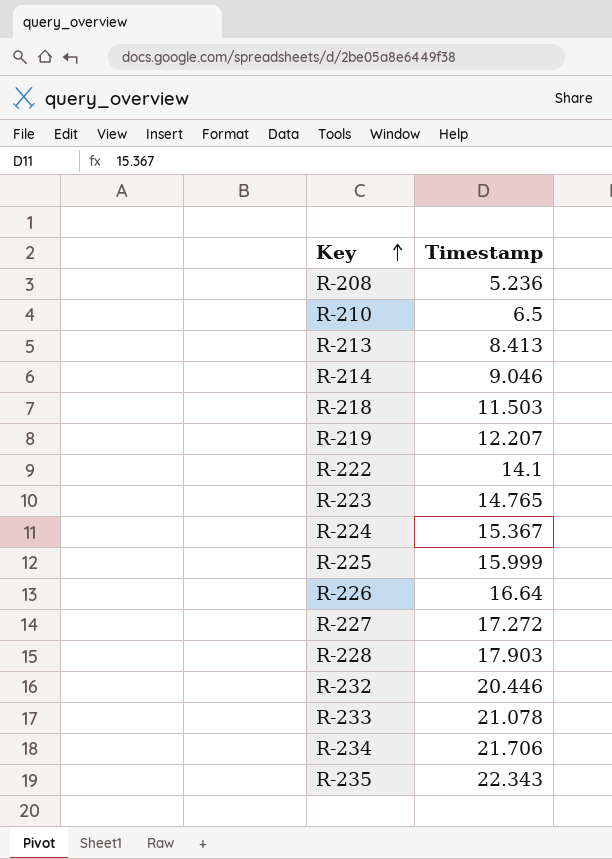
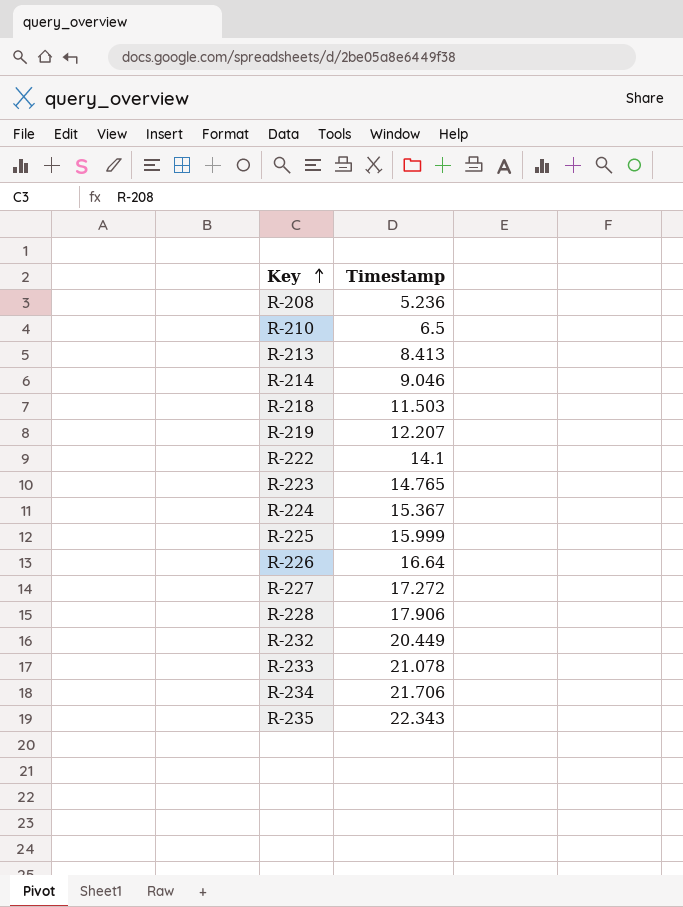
R-228 | Timestamp: 17.903 -> 17.906
R-232 | Timestamp: 20.446 -> 20.449

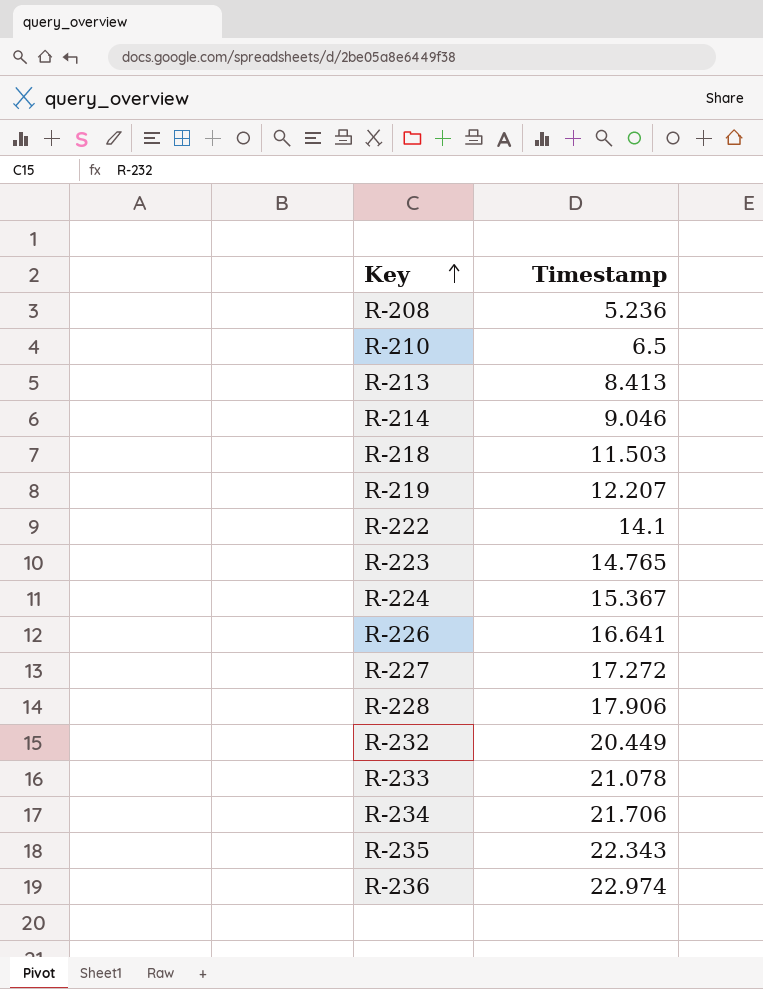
row R-225: 15.999 -> none
R-226 | Timestamp: 16.64 -> 16.641
row R-236: none -> 22.974

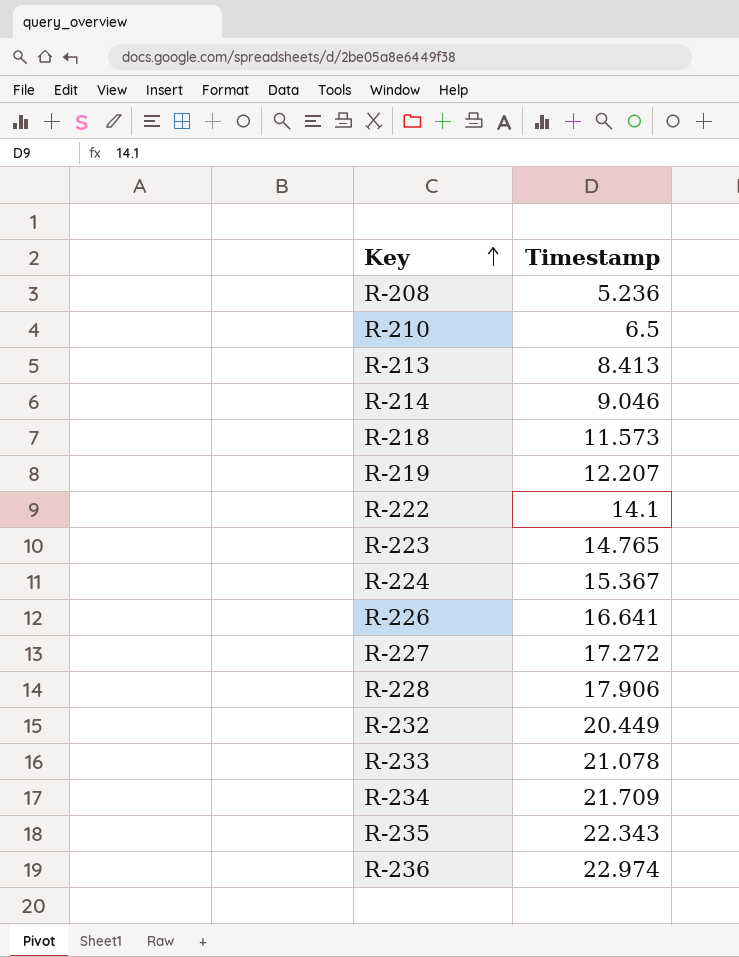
R-218 | Timestamp: 11.503 -> 11.573
R-234 | Timestamp: 21.706 -> 21.709

